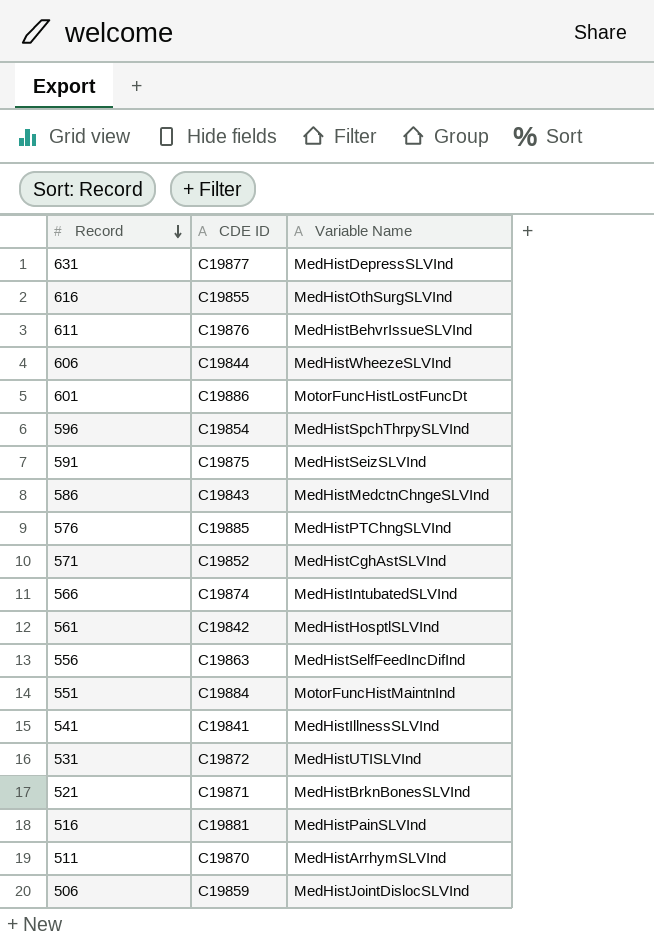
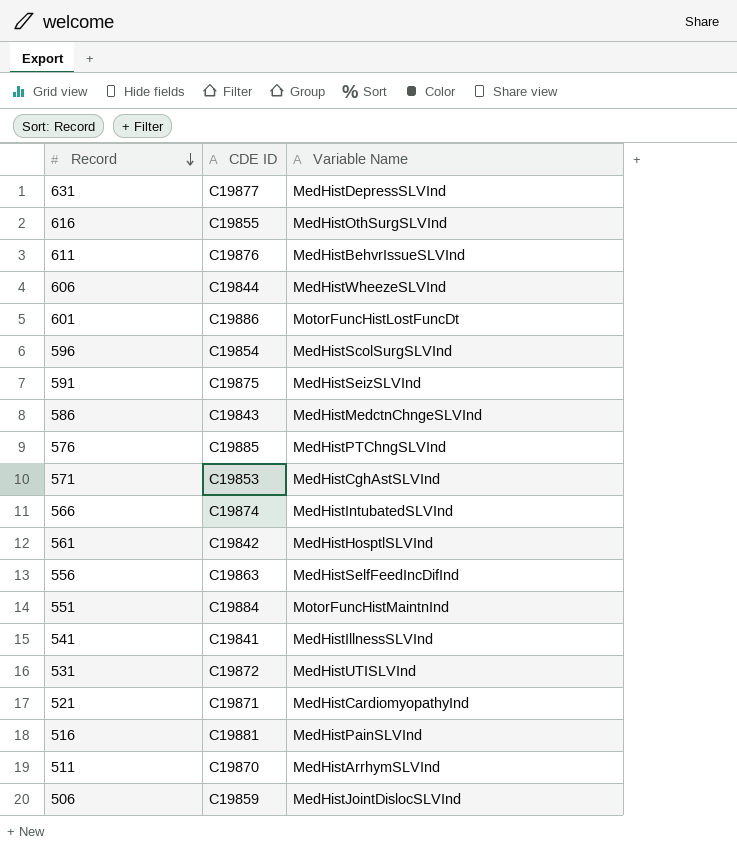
596 | Variable Name: MedHistSpchThrpySLVInd -> MedHistScolSurgSLVInd
571 | CDE ID: C19852 -> C19853
521 | Variable Name: MedHistBrknBonesSLVInd -> MedHistCardiomyopathyInd

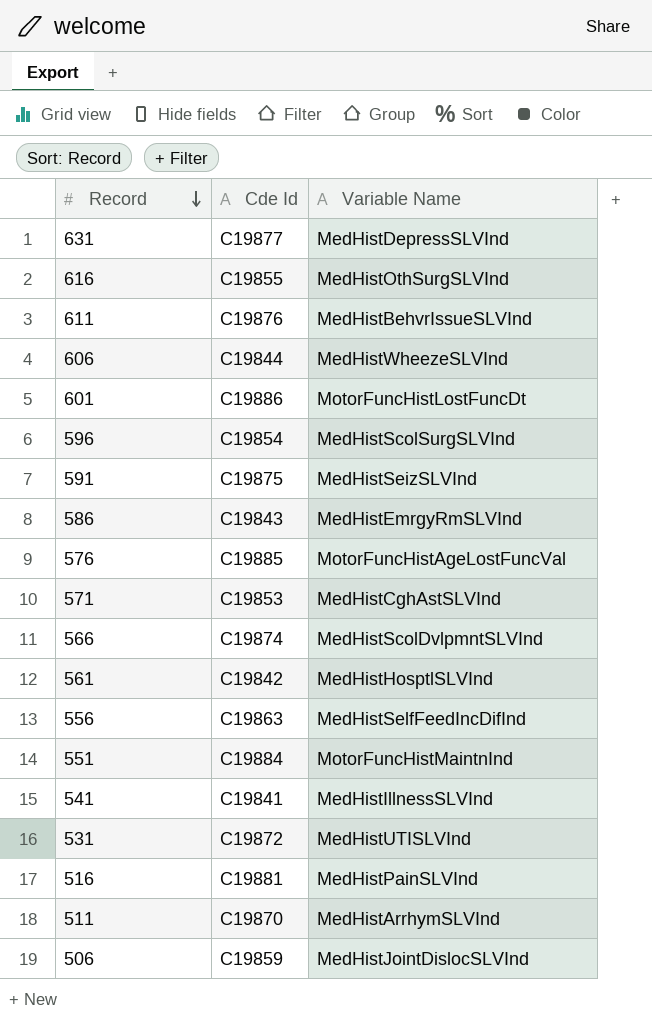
column name: CDE ID -> Cde Id
row 521: C19871 | MedHistCardiomyopathyInd -> none
586 | Variable Name: MedHistMedctnChngeSLVInd -> MedHistEmrgyRmSLVInd
576 | Variable Name: MedHistPTChngSLVInd -> MotorFuncHistAgeLostFuncVal
566 | Variable Name: MedHistIntubatedSLVInd -> MedHistScolDvlpmntSLVInd

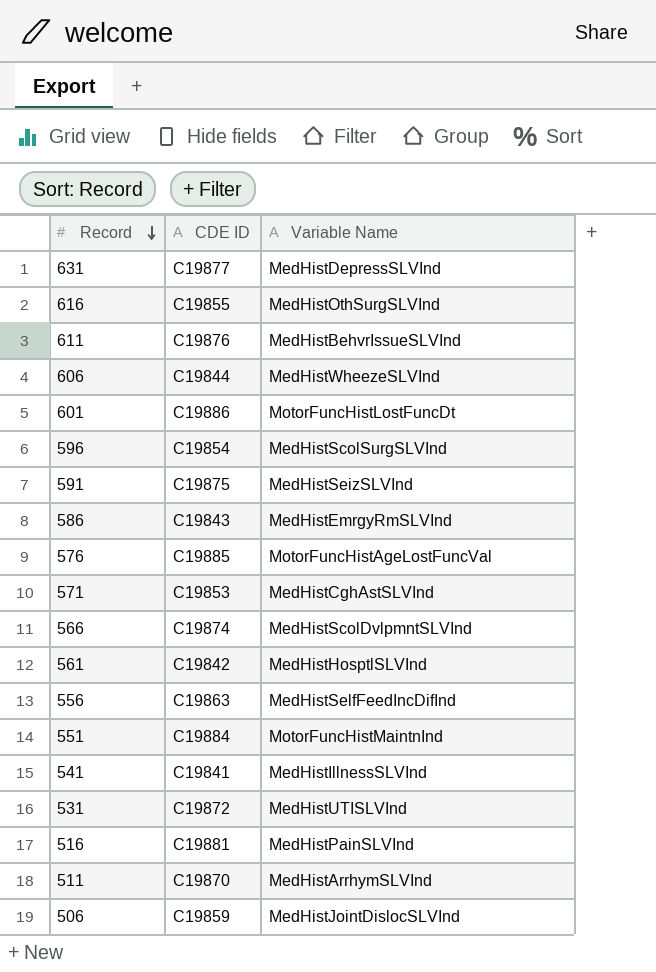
column name: Cde Id -> CDE ID

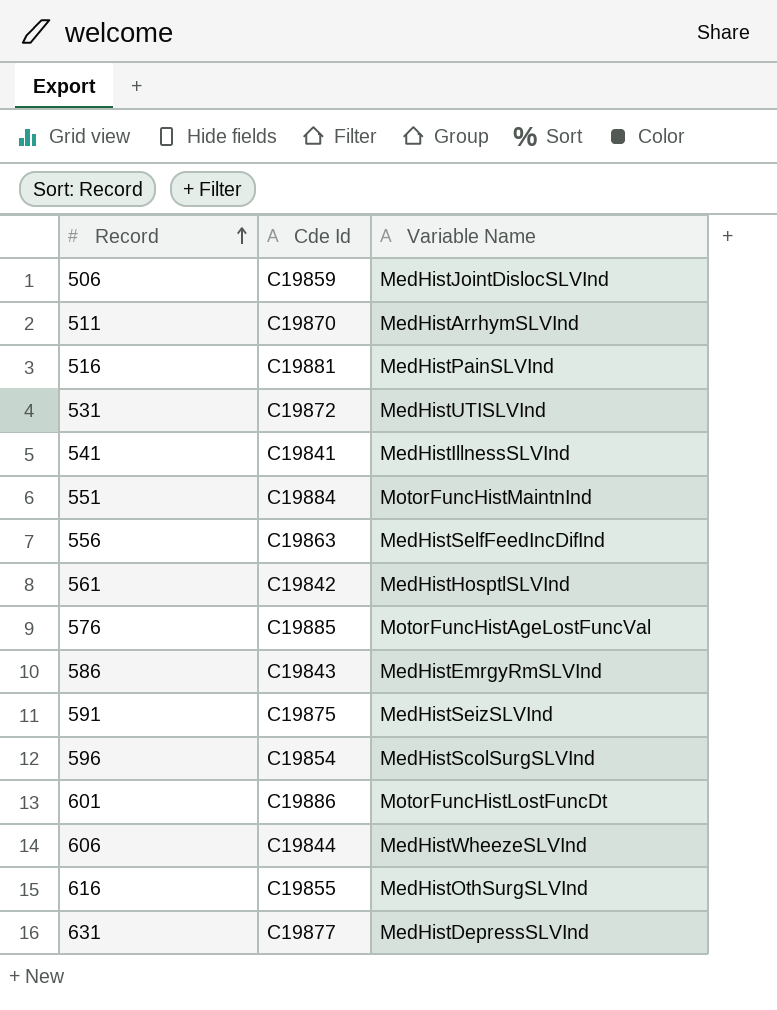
row order: Record descending -> Record ascending
column name: CDE ID -> Cde Id
row 611: C19876 | MedHistBehvrIssueSLVInd -> none
row 571: C19853 | MedHistCghAstSLVInd -> none
row 566: C19874 | MedHistScolDvlpmntSLVInd -> none

